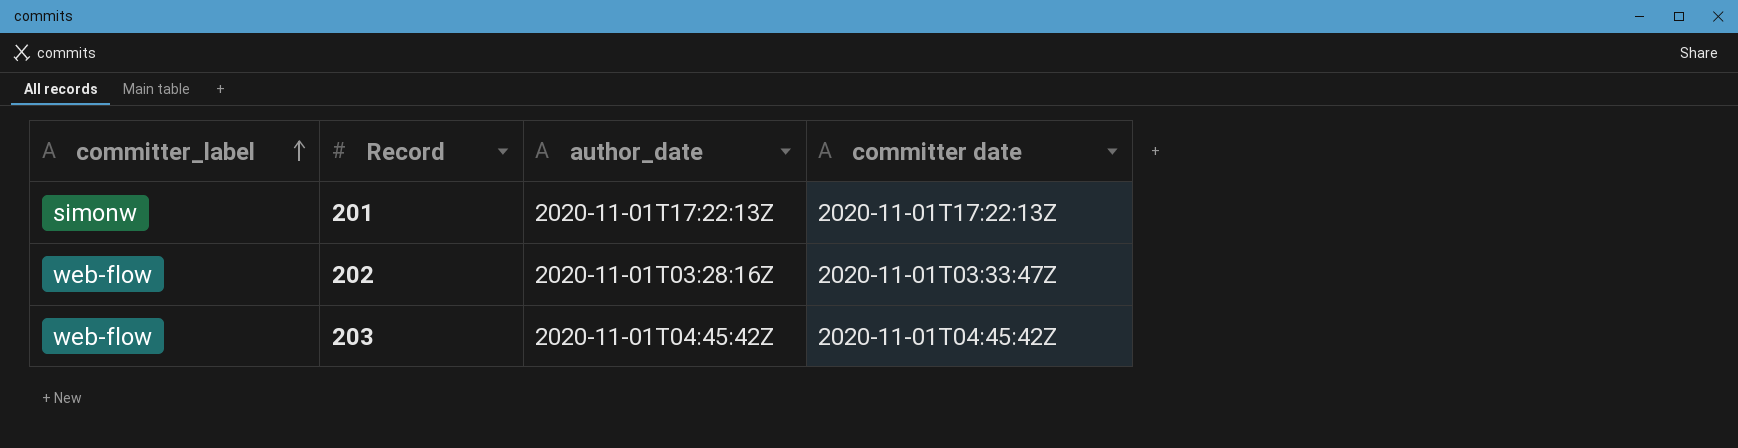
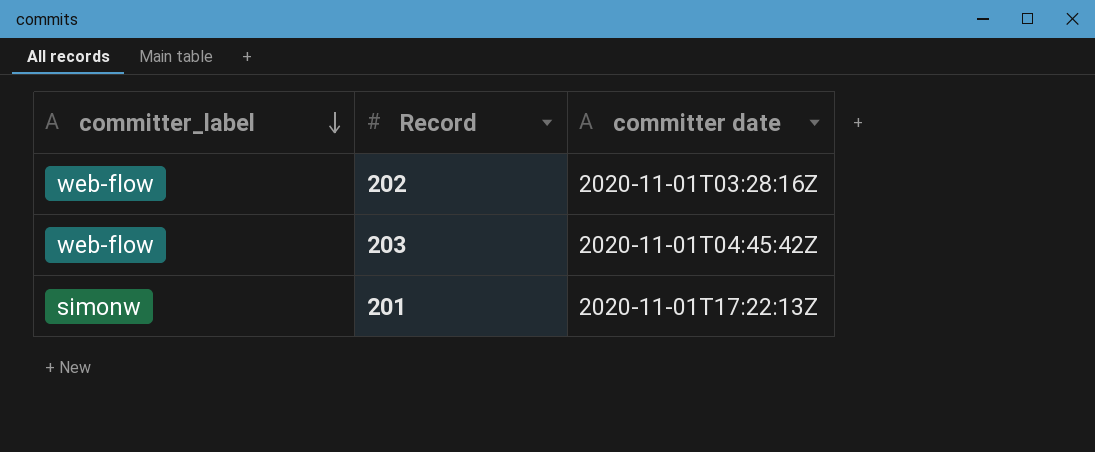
row order: committer_label ascending -> committer_label descending
column author_date | position: 3 -> none
202 | committer date: 2020-11-01T03:33:47Z -> 2020-11-01T03:28:16Z

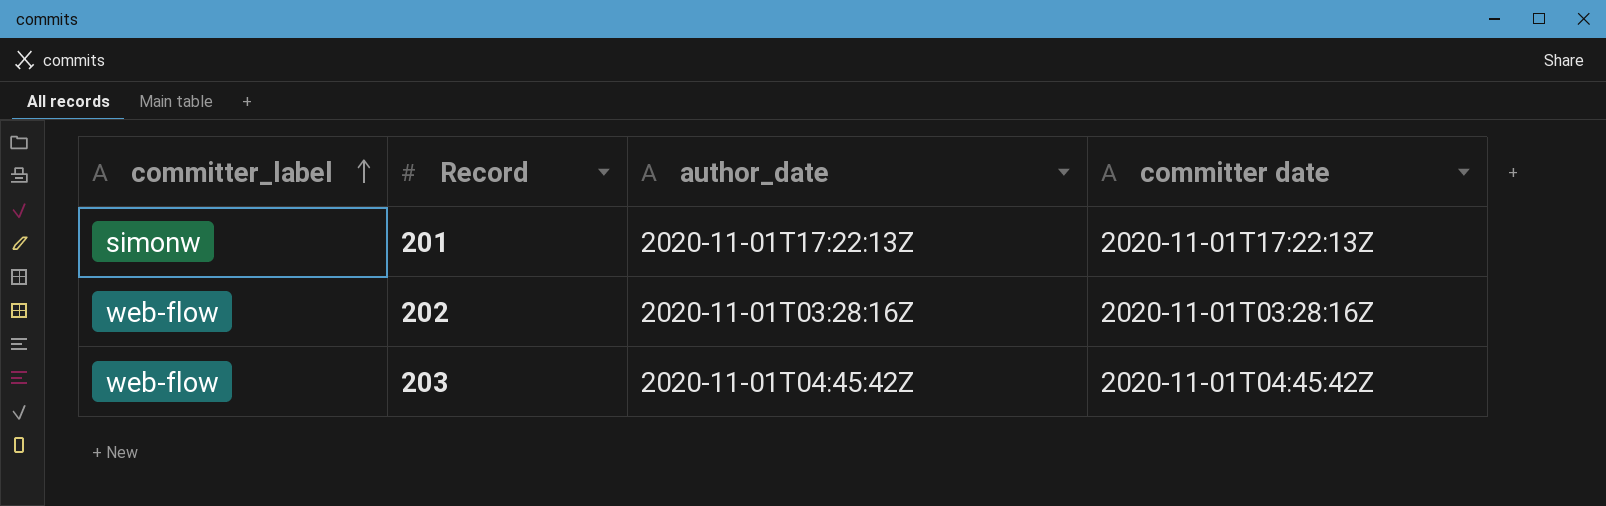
row order: committer_label descending -> committer_label ascending
column author_date | position: none -> 3

